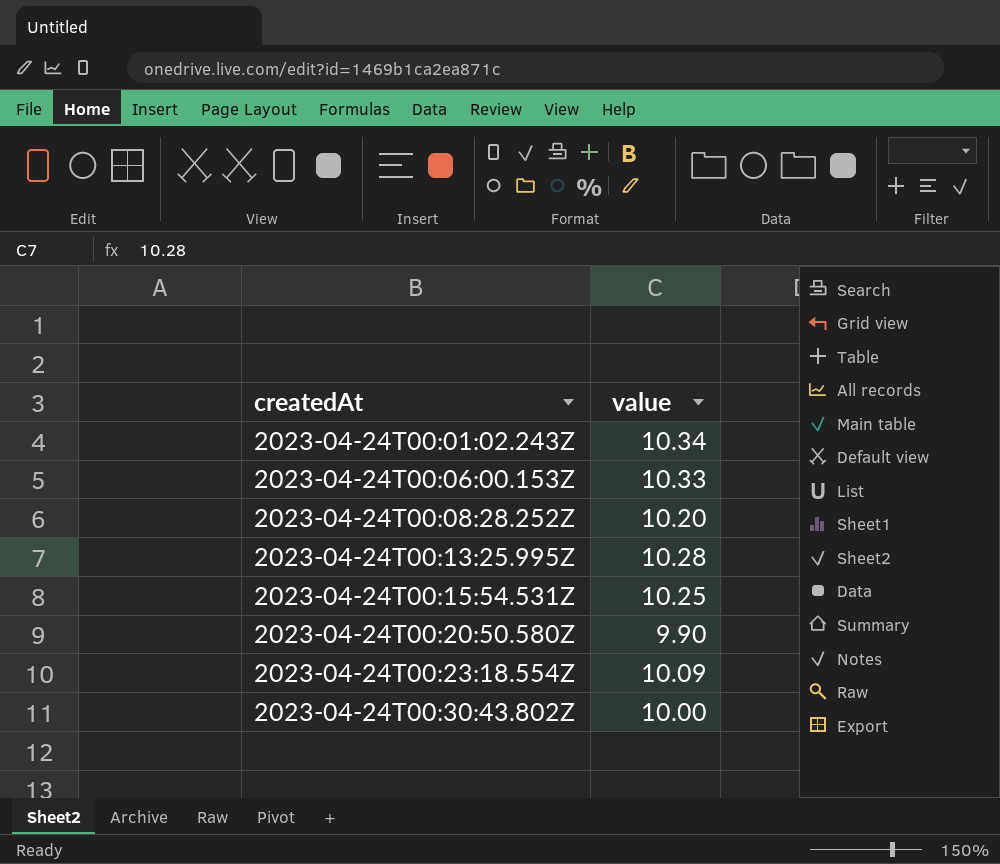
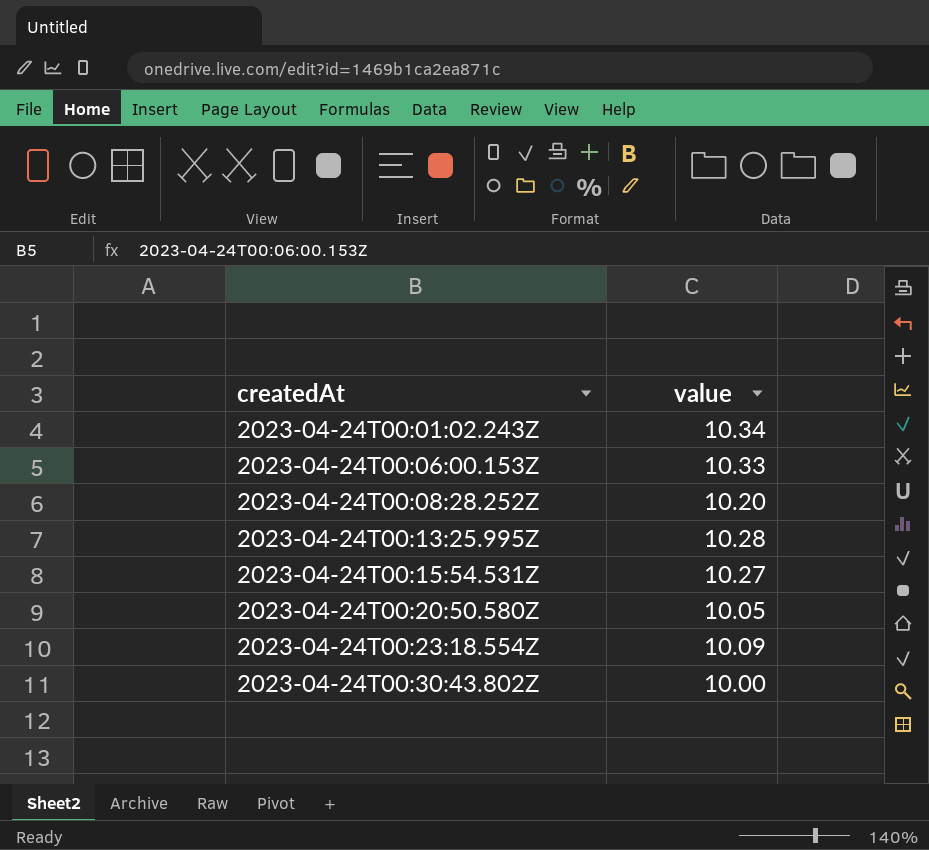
2023-04-24T00:15:54.531Z | value: 10.25 -> 10.27
2023-04-24T00:20:50.580Z | value: 9.90 -> 10.05

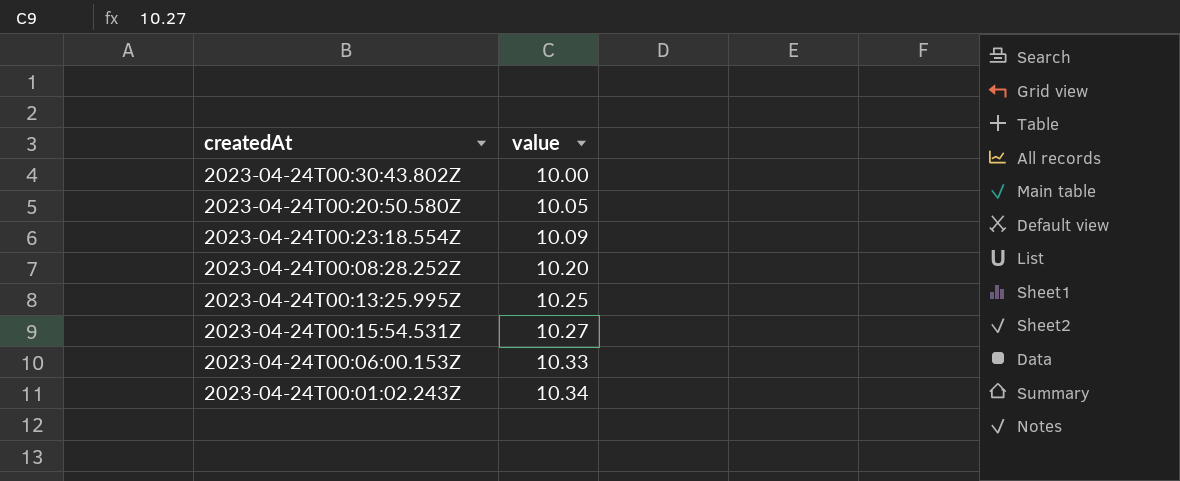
row order: createdAt ascending -> value ascending
2023-04-24T00:13:25.995Z | value: 10.28 -> 10.25

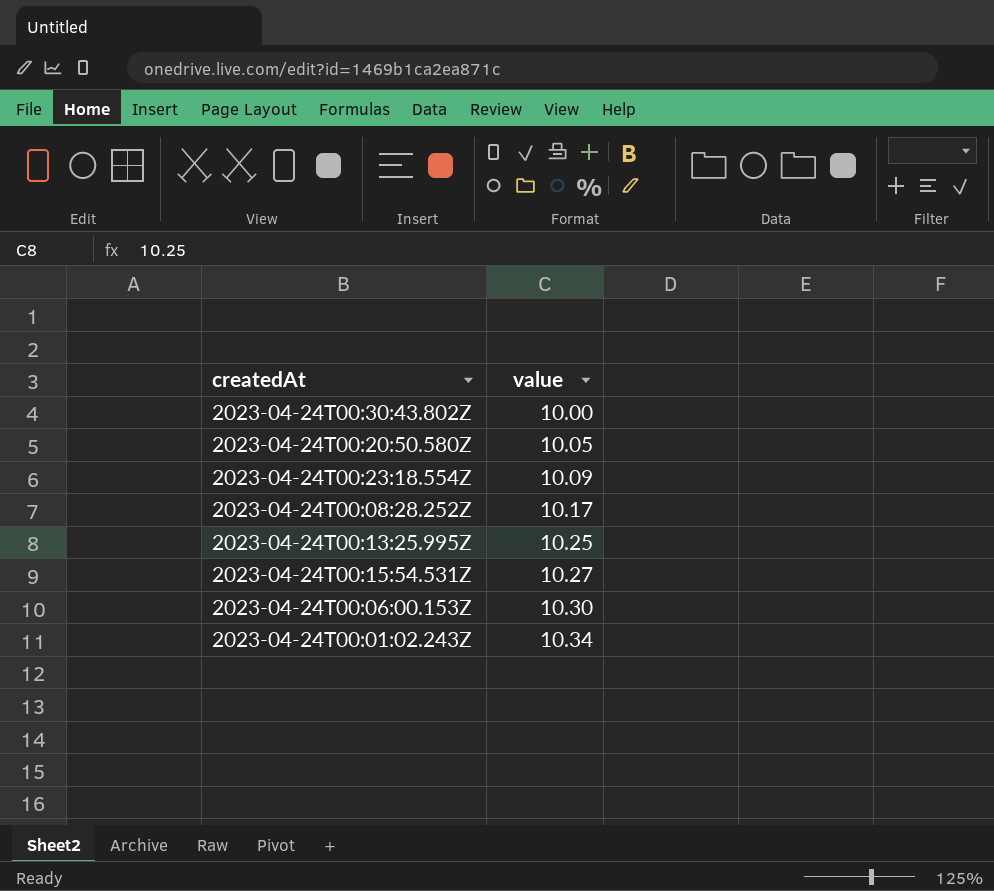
2023-04-24T00:08:28.252Z | value: 10.20 -> 10.17
2023-04-24T00:06:00.153Z | value: 10.33 -> 10.30

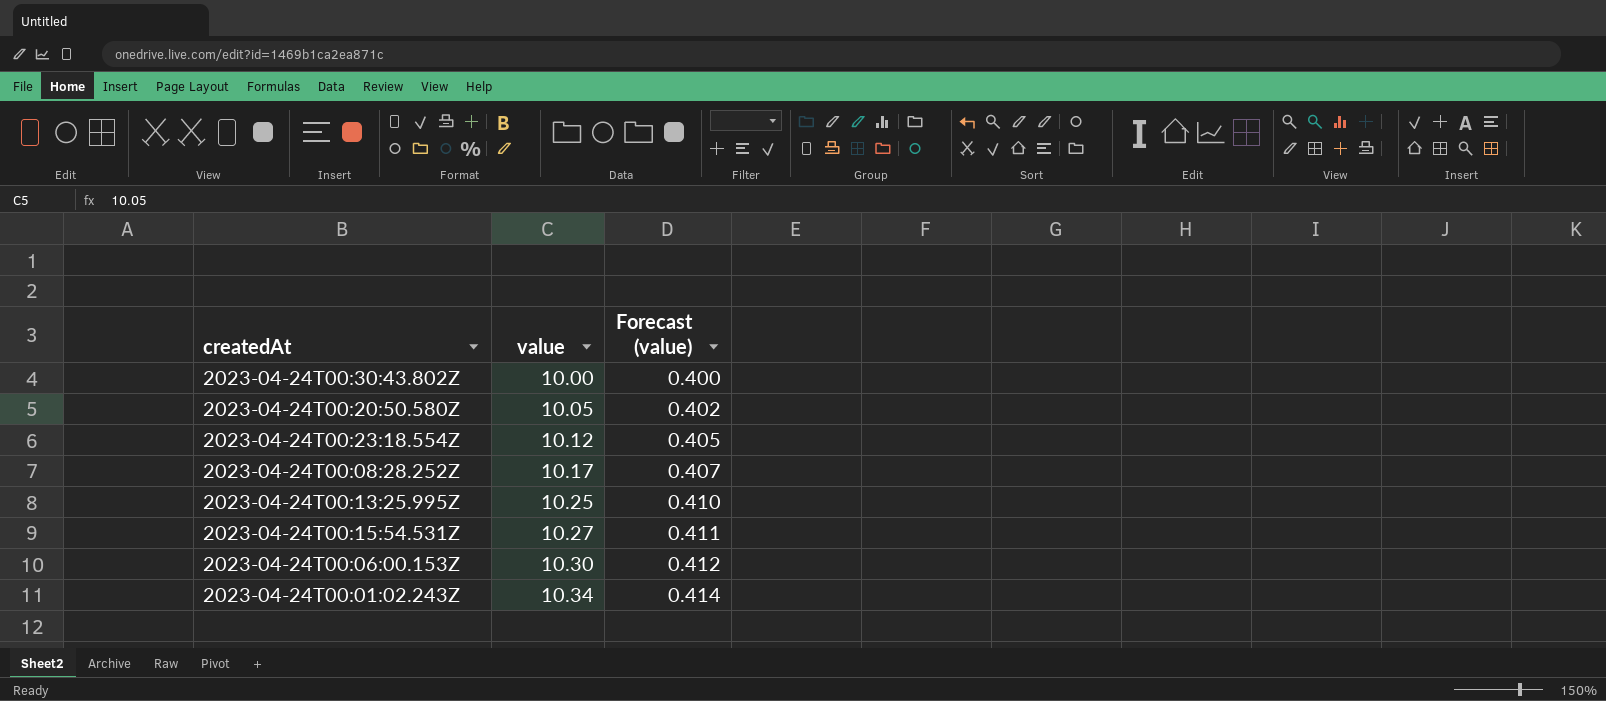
column Forecast (value) | formula: none -> [value] * 0.04
2023-04-24T00:23:18.554Z | value: 10.09 -> 10.12

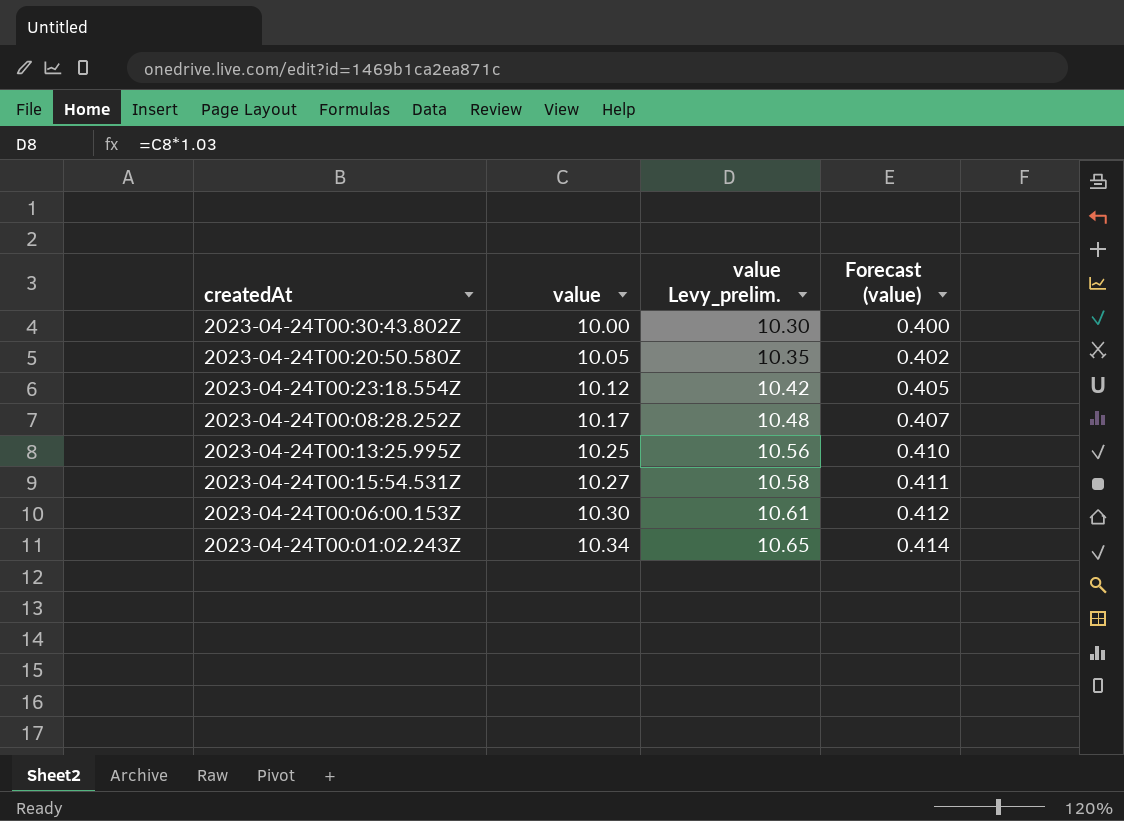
column value Levy_prelim. | formula: none -> [value] * 1.03

